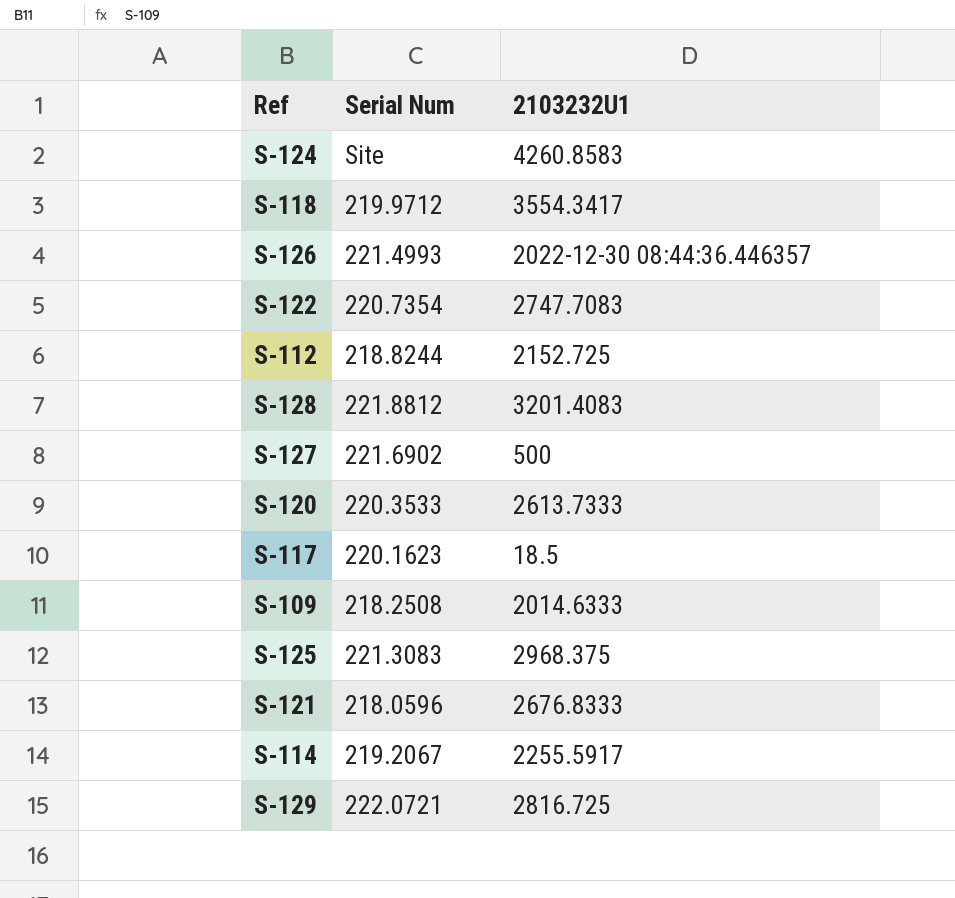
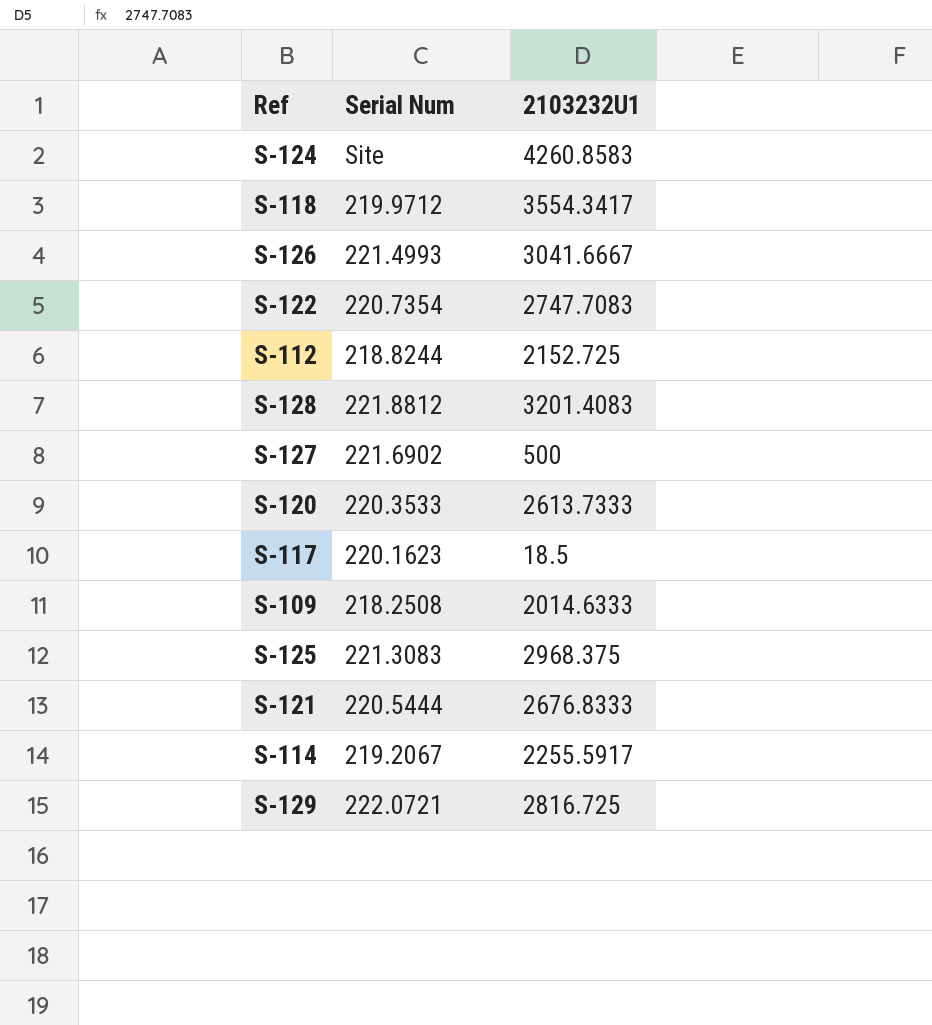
S-126 | 2103232U1: 2022-12-30 08:44:36.446357 -> 3041.6667
S-121 | Serial Num: 218.0596 -> 220.5444

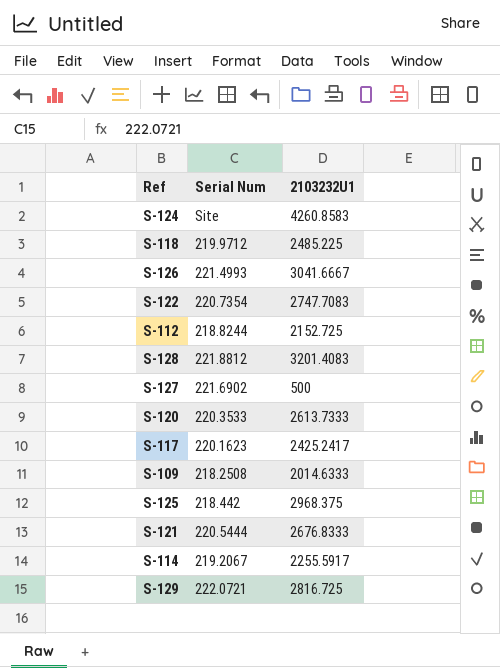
S-118 | 2103232U1: 3554.3417 -> 2485.225
S-117 | 2103232U1: 18.5 -> 2425.2417
S-125 | Serial Num: 221.3083 -> 218.442

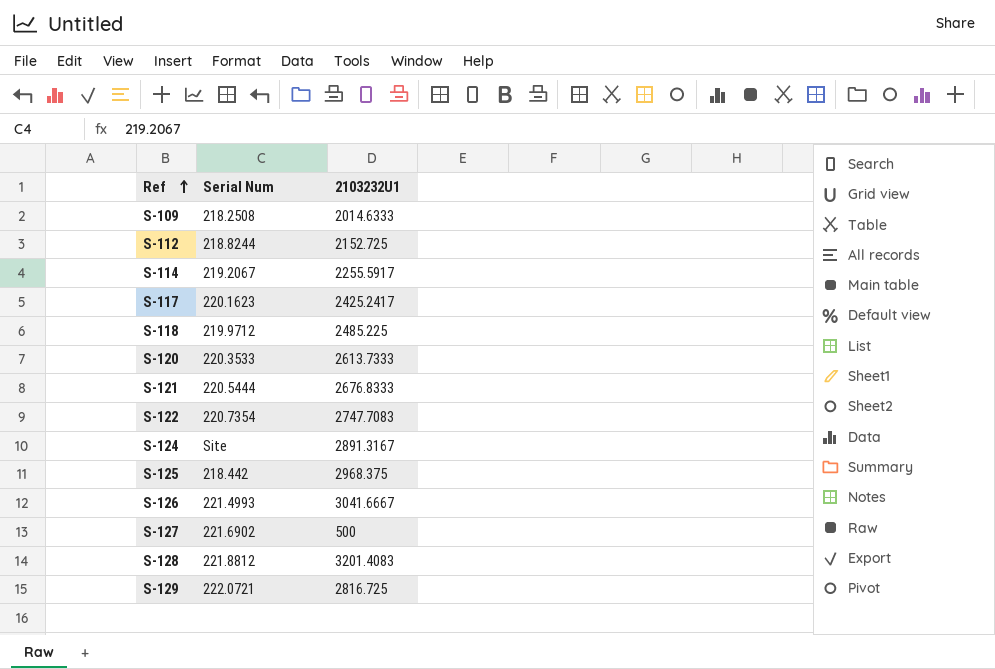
row order: none -> Ref ascending
S-124 | 2103232U1: 4260.8583 -> 2891.3167

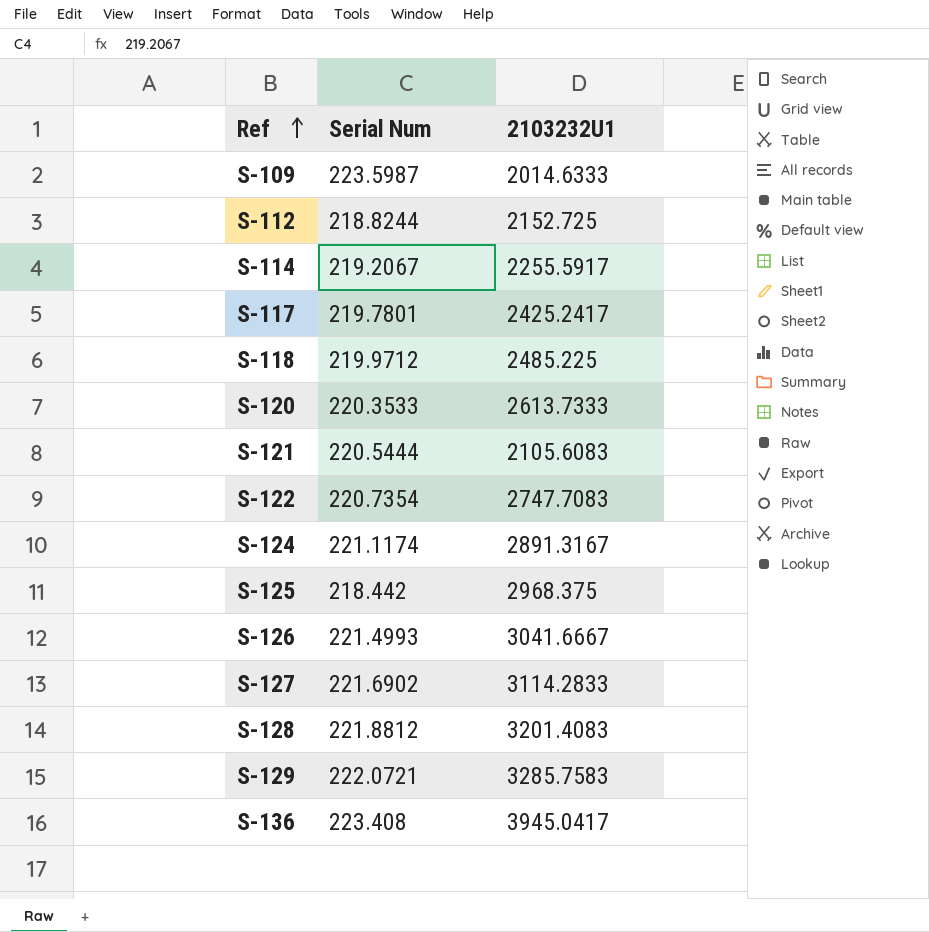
S-109 | Serial Num: 218.2508 -> 223.5987
S-117 | Serial Num: 220.1623 -> 219.7801
S-121 | 2103232U1: 2676.8333 -> 2105.6083
S-124 | Serial Num: Site -> 221.1174
S-127 | 2103232U1: 500 -> 3114.2833
S-129 | 2103232U1: 2816.725 -> 3285.7583
row S-136: none -> 223.408 | 3945.0417

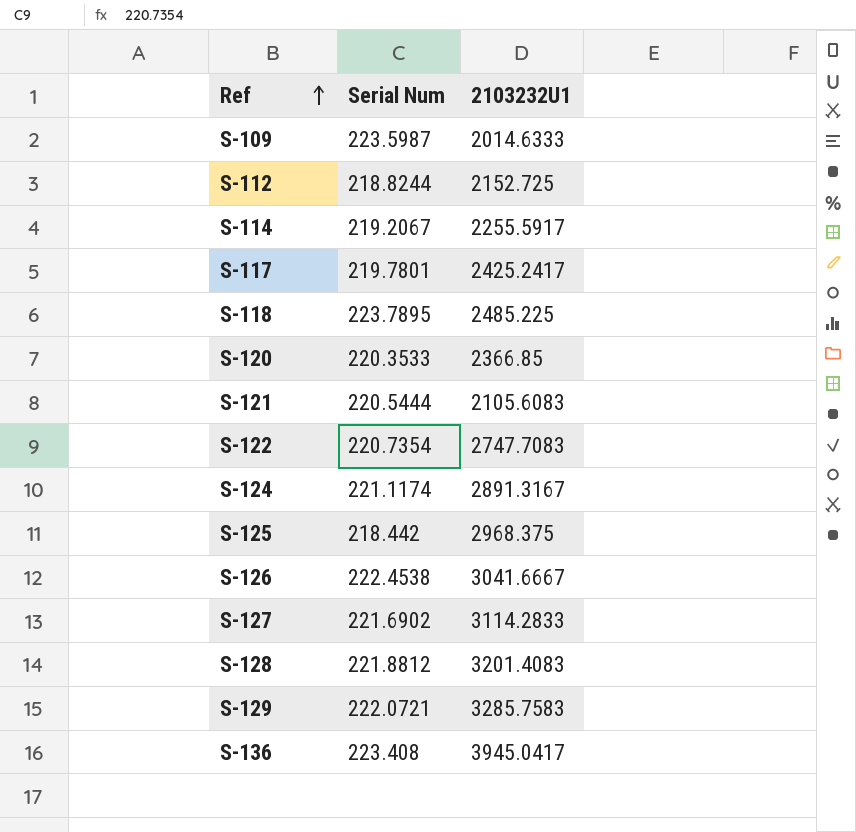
S-118 | Serial Num: 219.9712 -> 223.7895
S-120 | 2103232U1: 2613.7333 -> 2366.85
S-126 | Serial Num: 221.4993 -> 222.4538

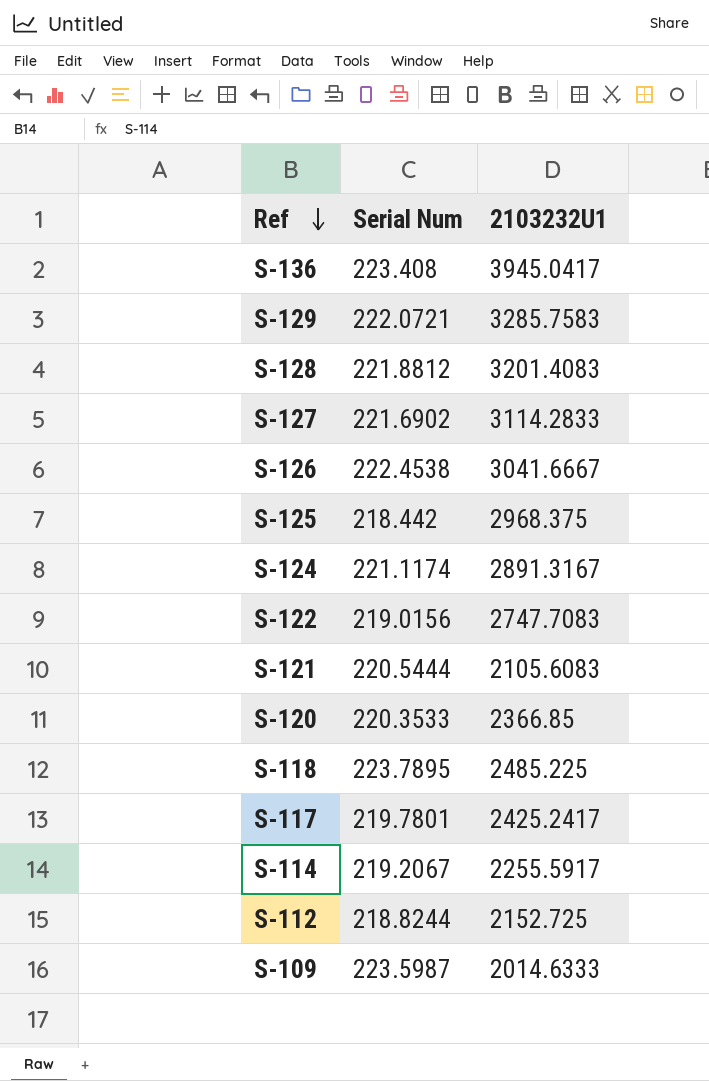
row order: Ref ascending -> Ref descending
S-122 | Serial Num: 220.7354 -> 219.0156

